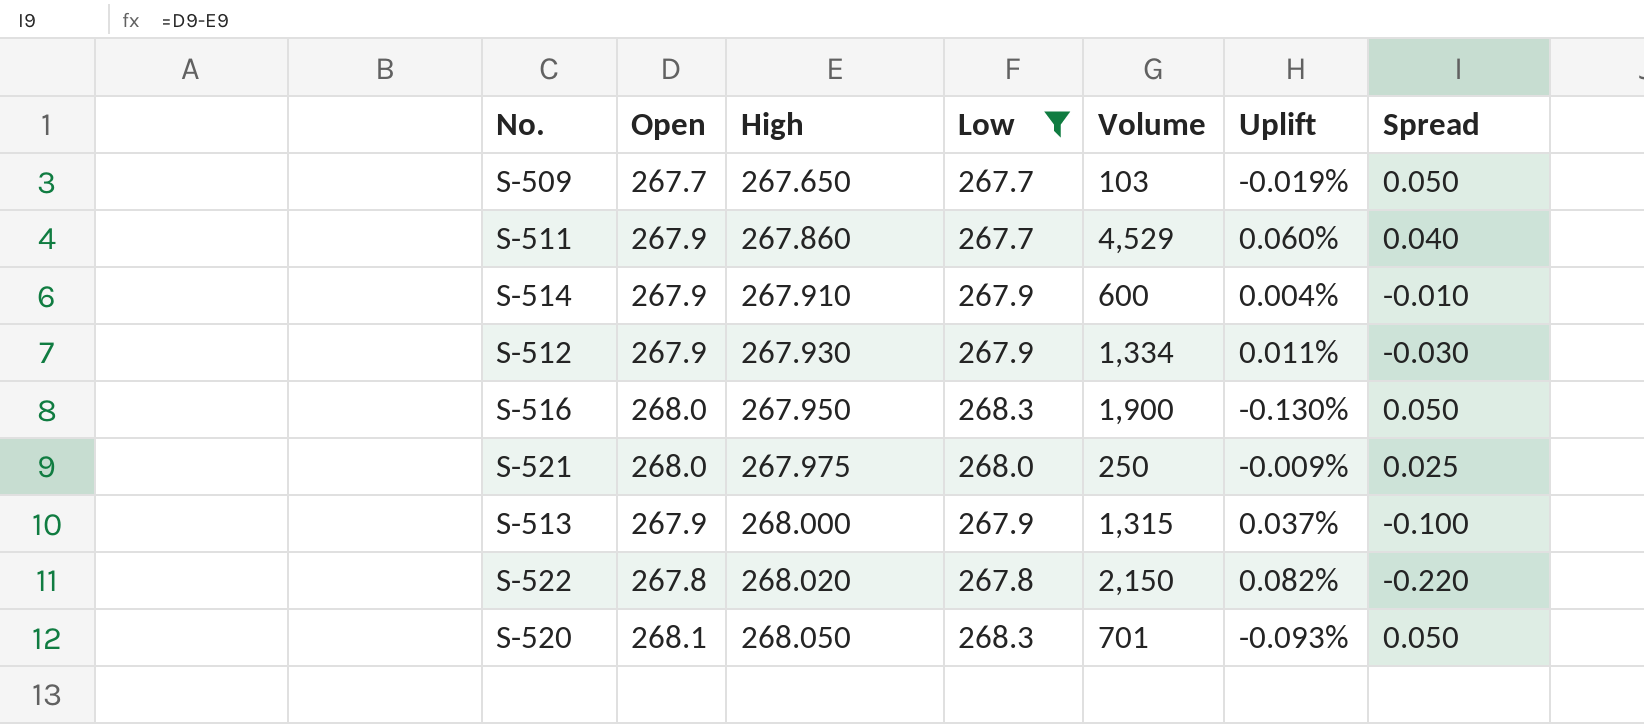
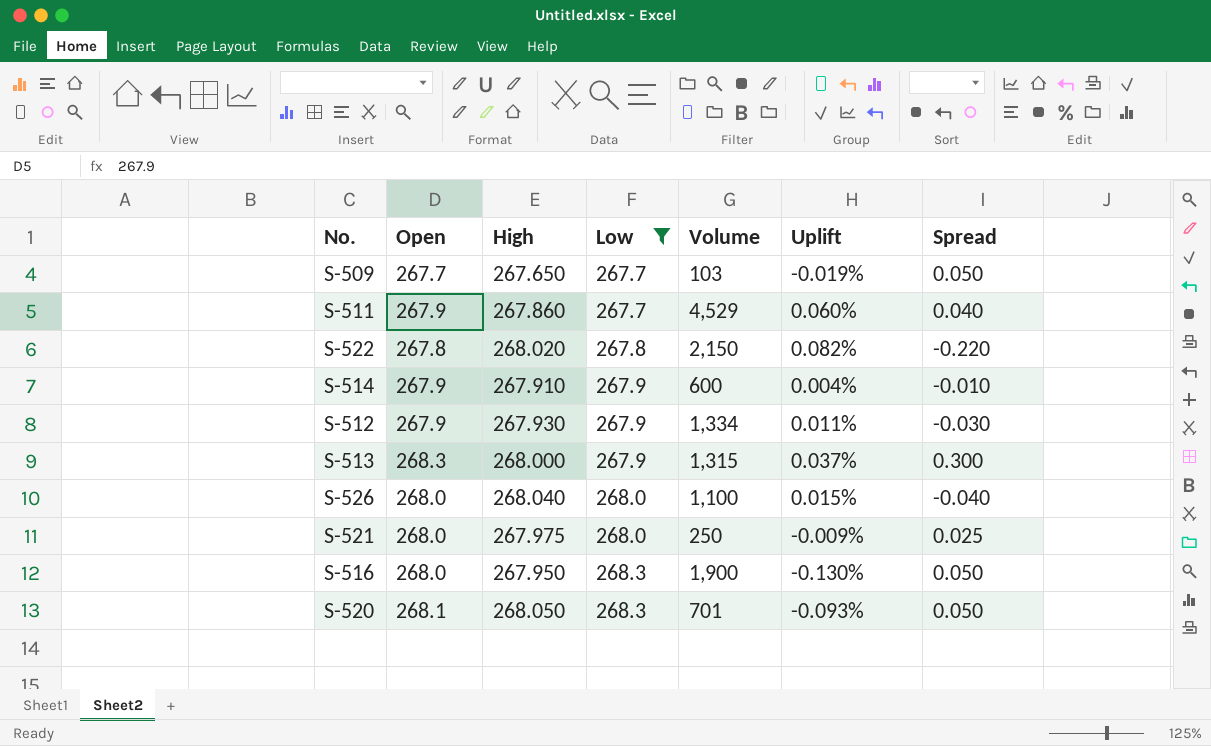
row order: High ascending -> Low ascending
S-513 | Open: 267.9 -> 268.3
S-513 | Spread: -0.100 -> 0.300
row S-526: none -> 268.0 | 268.040 | 268.0 | 1,100 | 0.015% | -0.040

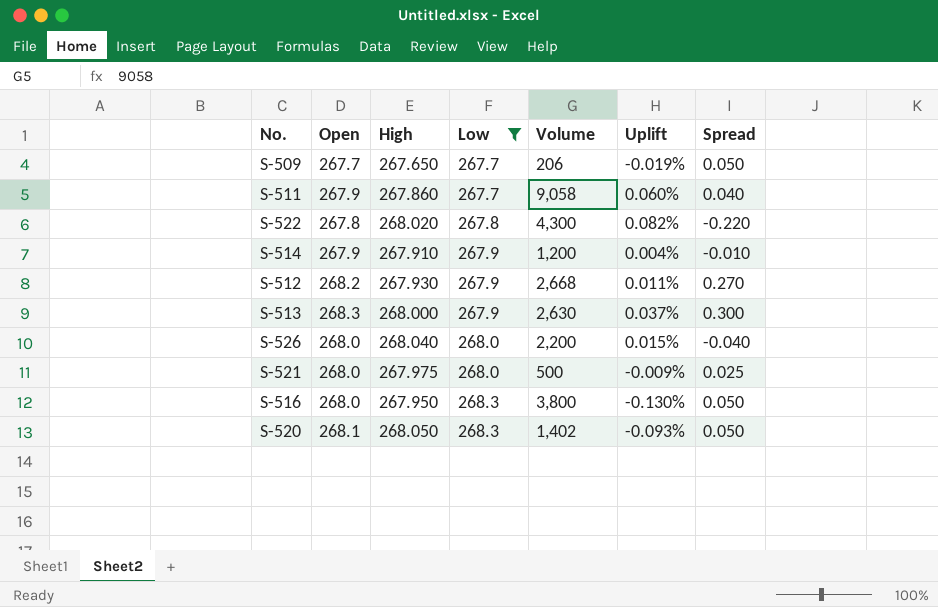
S-509 | Volume: 103 -> 206
S-511 | Volume: 4,529 -> 9,058
S-522 | Volume: 2,150 -> 4,300
S-514 | Volume: 600 -> 1,200
S-512 | Open: 267.9 -> 268.2
S-512 | Volume: 1,334 -> 2,668
S-512 | Spread: -0.030 -> 0.270
S-513 | Volume: 1,315 -> 2,630
S-526 | Volume: 1,100 -> 2,200
S-521 | Volume: 250 -> 500
S-516 | Volume: 1,900 -> 3,800
S-520 | Volume: 701 -> 1,402

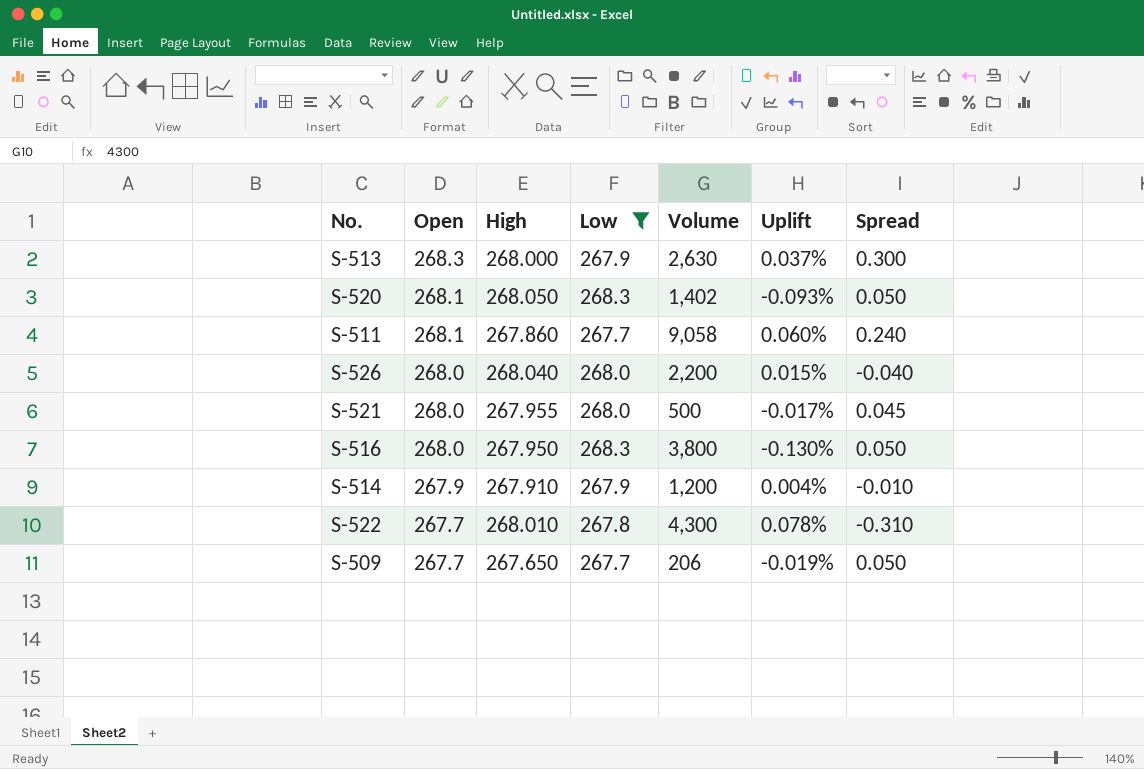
row order: Low ascending -> Open descending
row S-512: 268.2 | 267.930 | 267.9 | 2,668 | 0.011% | 0.270 -> none
S-511 | Open: 267.9 -> 268.1
S-511 | Spread: 0.040 -> 0.240
S-521 | High: 267.975 -> 267.955
S-521 | Uplift: -0.009% -> -0.017%
S-521 | Spread: 0.025 -> 0.045
S-522 | Open: 267.8 -> 267.7
S-522 | High: 268.020 -> 268.010
S-522 | Uplift: 0.082% -> 0.078%
S-522 | Spread: -0.220 -> -0.310

